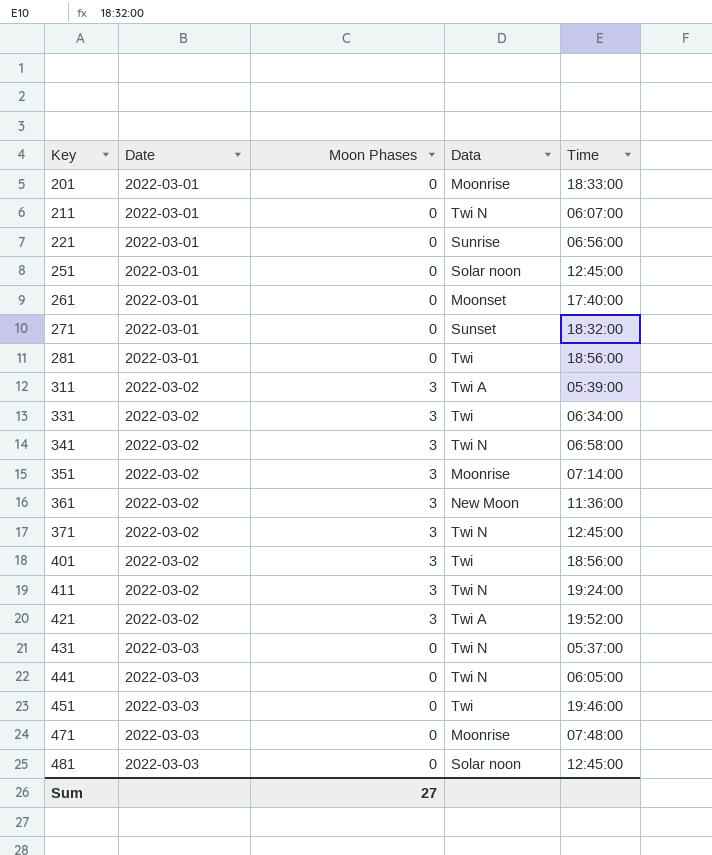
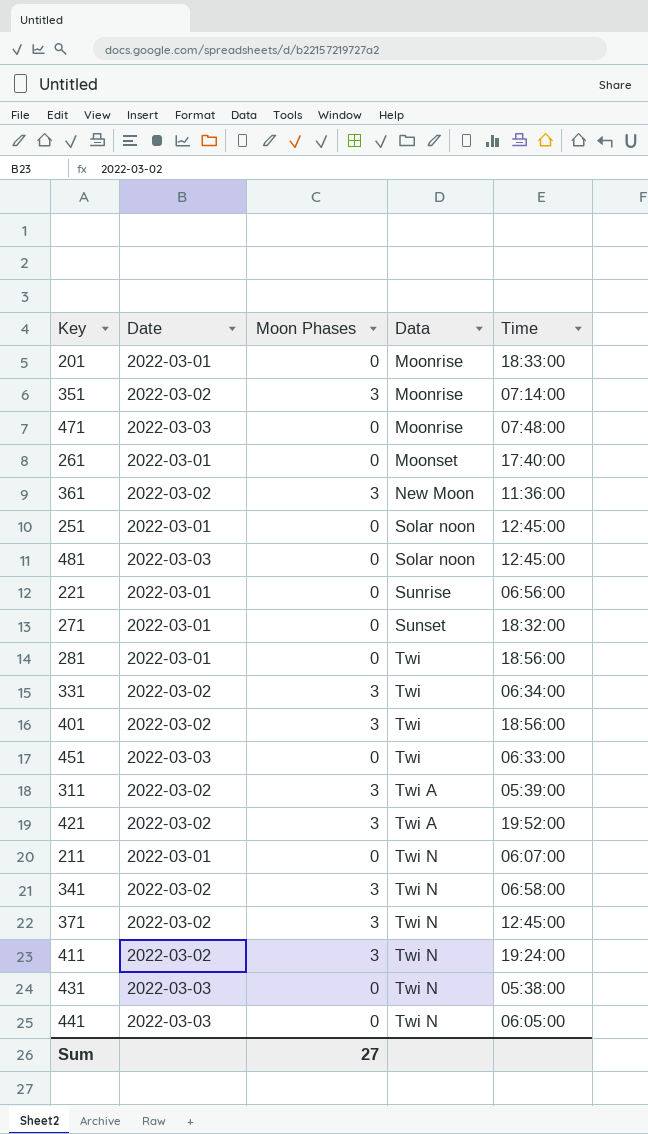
row order: Key ascending -> Data ascending
451 | Time: 19:46:00 -> 06:33:00
431 | Time: 05:37:00 -> 05:38:00

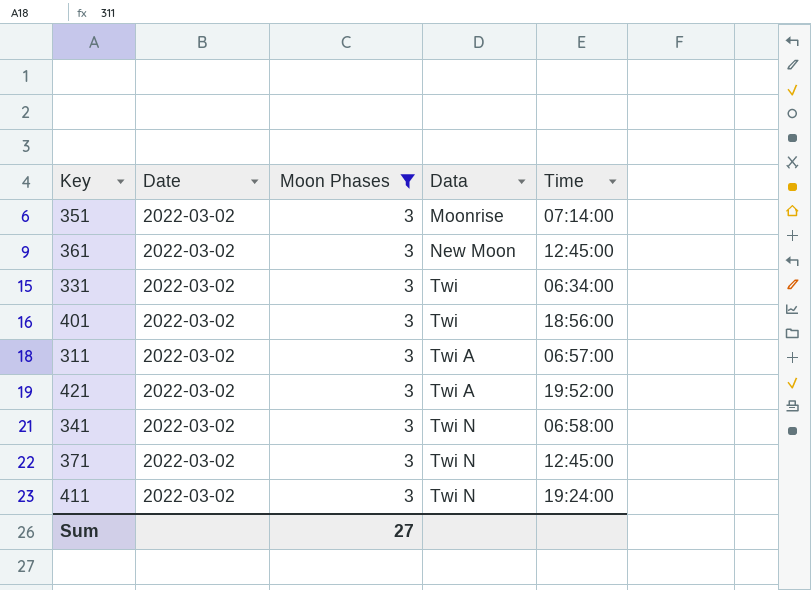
filter: none -> Moon Phases = 3
361 | Time: 11:36:00 -> 12:45:00
311 | Time: 05:39:00 -> 06:57:00

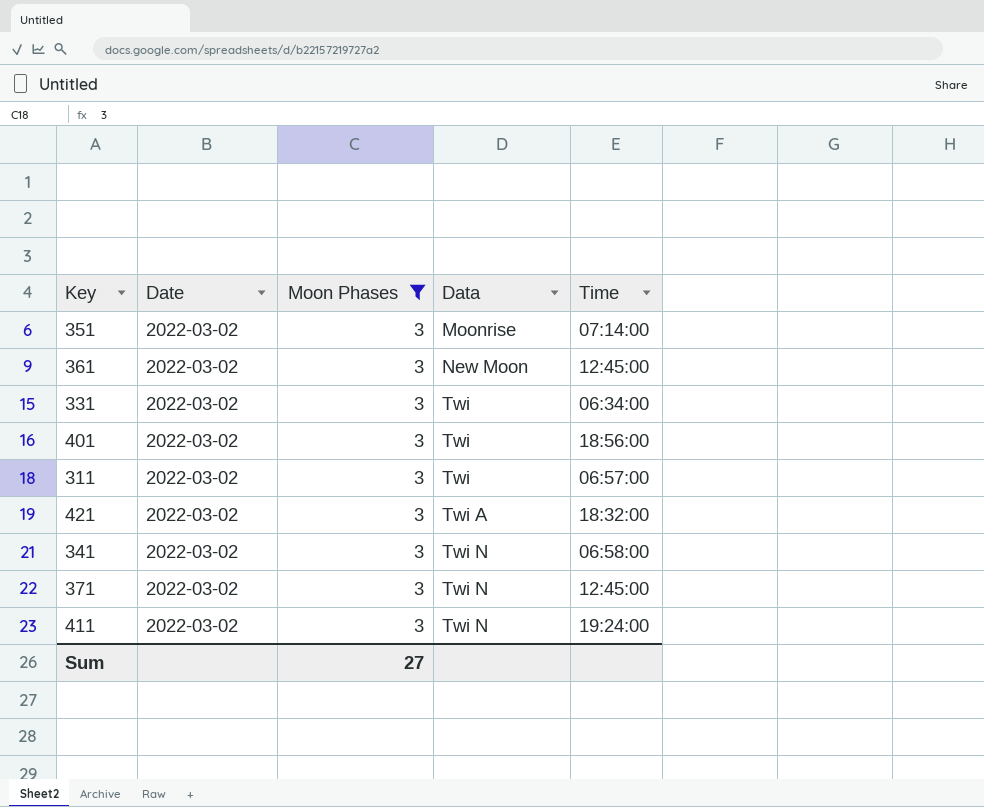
311 | Data: Twi A -> Twi
421 | Time: 19:52:00 -> 18:32:00

